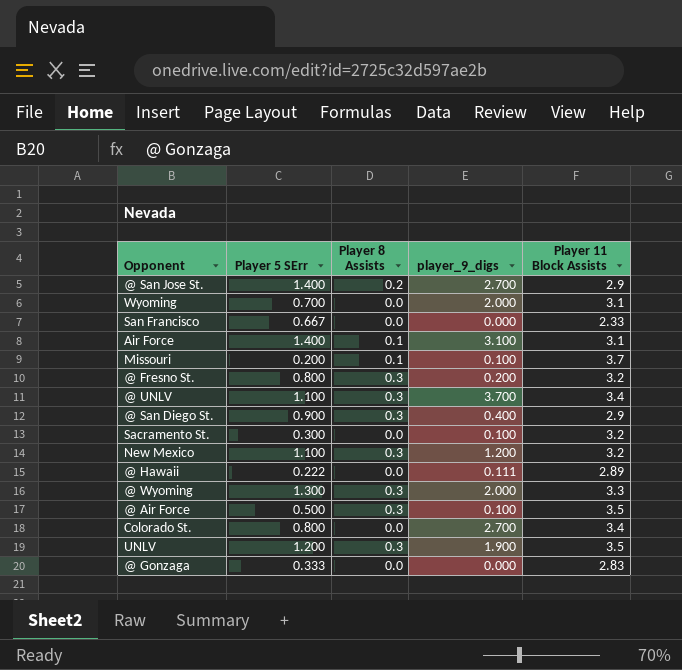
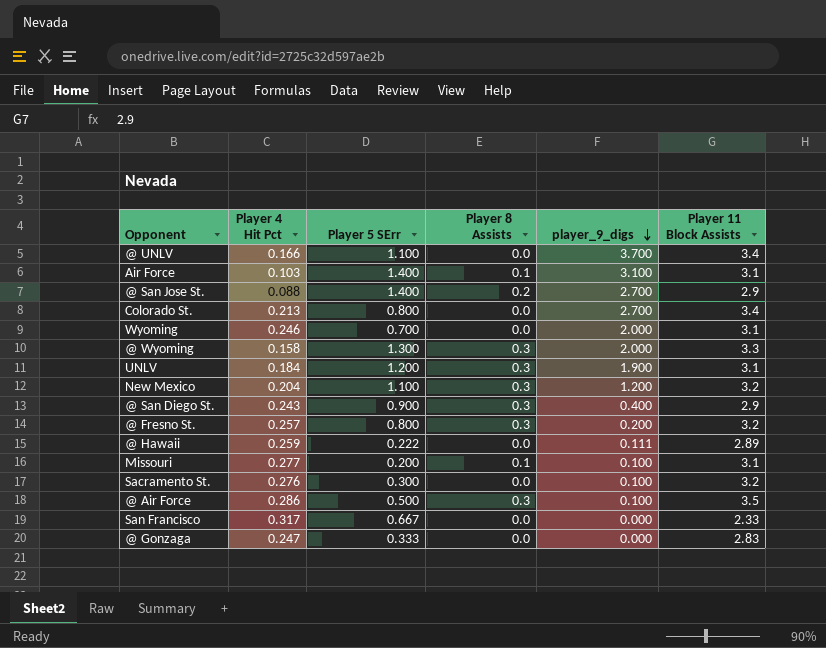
row order: none -> player_9_digs descending
column Player 4 Hit Pct | position: none -> 2
@ UNLV | Player 8 Assists: 0.3 -> 0.0
UNLV | Player 11 Block Assists: 3.5 -> 3.1
Missouri | Player 11 Block Assists: 3.7 -> 3.1

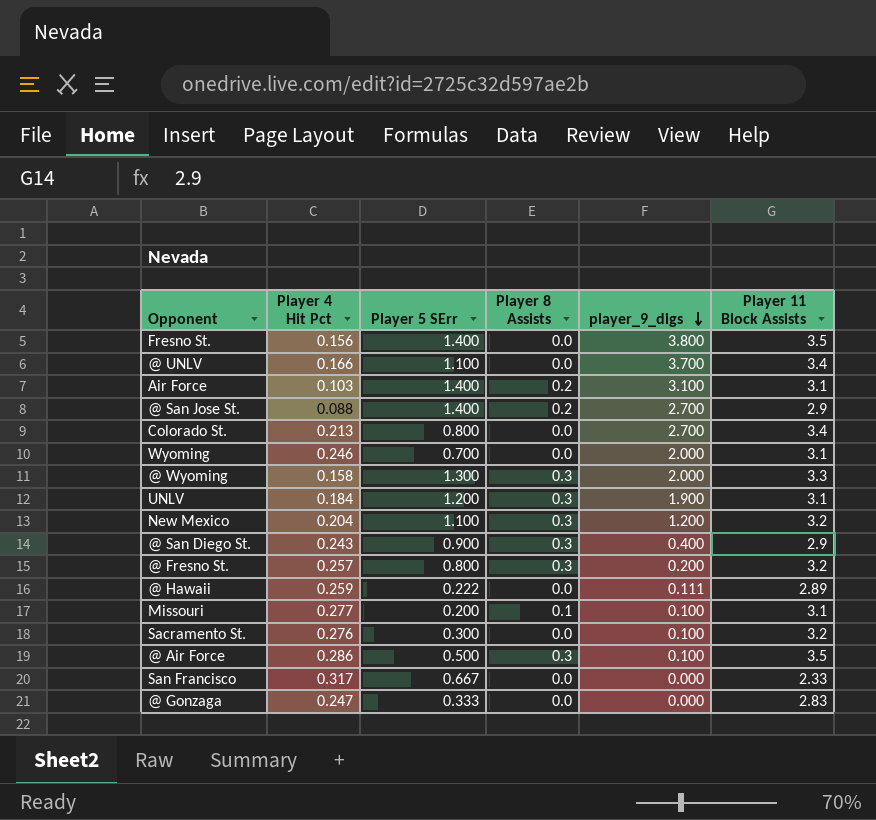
row Fresno St.: none -> 0.156 | 1.400 | 0.0 | 3.800 | 3.5
Air Force | Player 8 Assists: 0.1 -> 0.2

